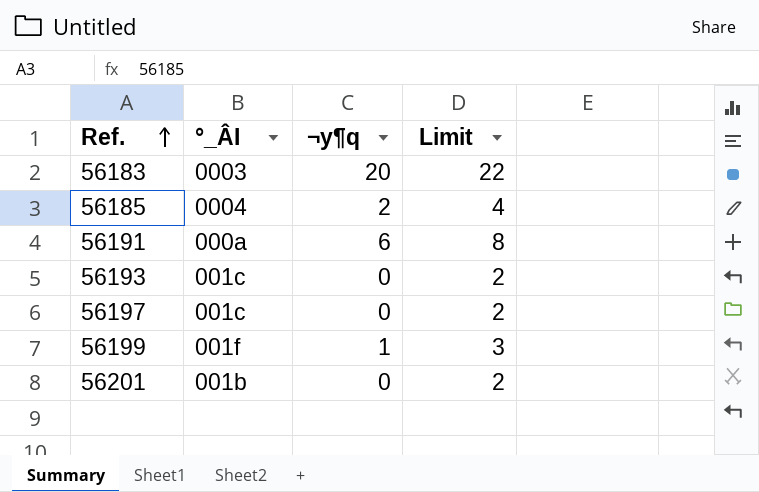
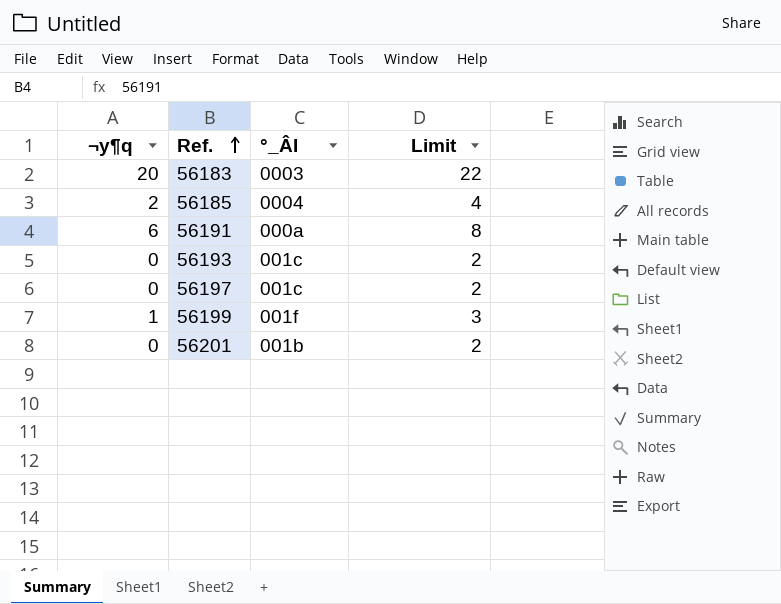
column ¬y¶q | position: 3 -> 1

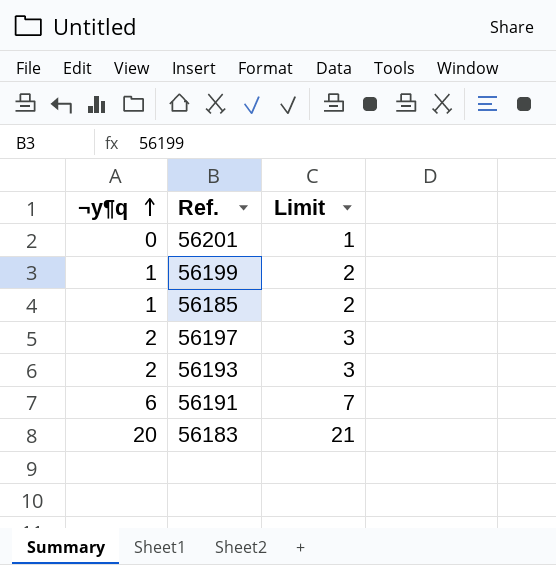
row order: Ref. ascending -> ¬y¶q ascending
column °_ÂI | position: 3 -> none
column Limit | formula: [¬y¶q] + 2 -> [¬y¶q] + 1
56185 | ¬y¶q: 2 -> 1
56197 | ¬y¶q: 0 -> 2
56193 | ¬y¶q: 0 -> 2

